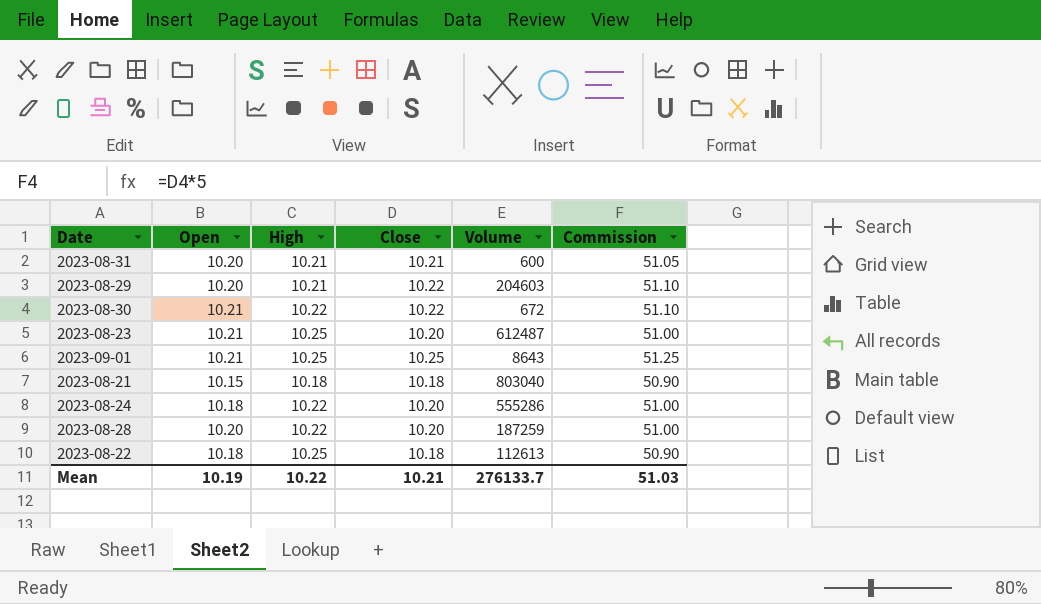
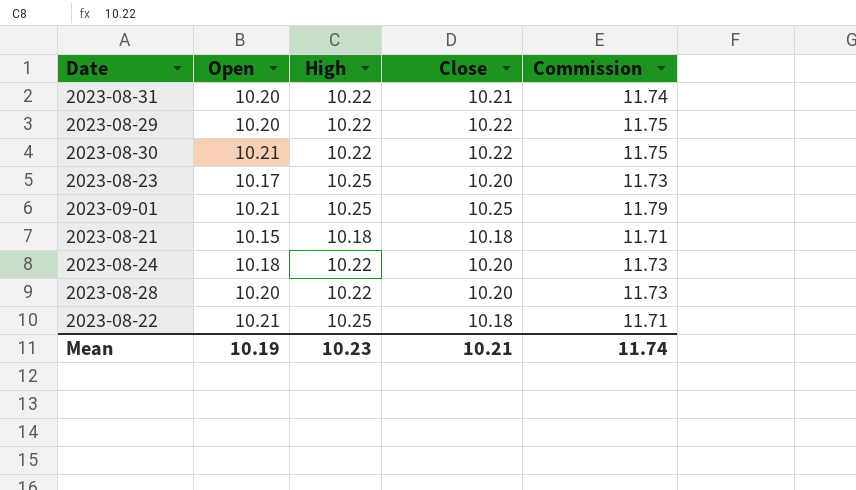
column Volume | position: 5 -> none
column Commission | formula: [Close] * 5 -> [Close] * 1.15
2023-08-31 | High: 10.21 -> 10.22
2023-08-29 | High: 10.21 -> 10.22
2023-08-23 | Open: 10.21 -> 10.17
2023-08-22 | Open: 10.18 -> 10.21
Mean | High: 10.22 -> 10.23
Mean | Commission: 51.03 -> 11.74

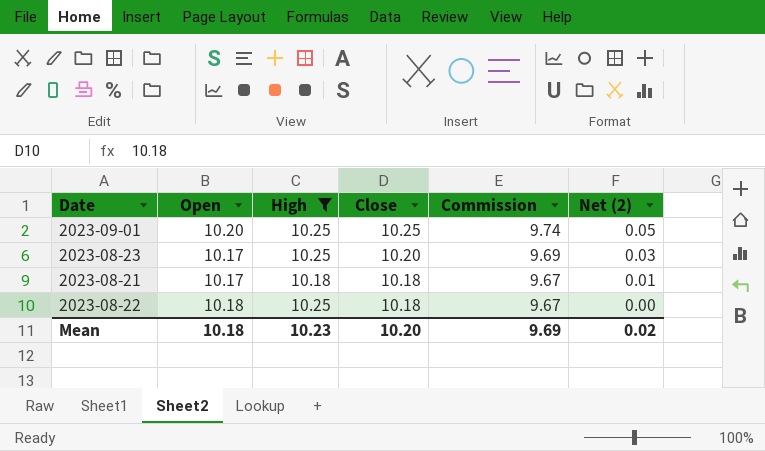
filter: none -> High != 10.22
row order: none -> Close descending
column Commission | formula: [Close] * 1.15 -> [Close] * 0.95
column Net (2) | formula: none -> [Close] - [Open]
2023-09-01 | Open: 10.21 -> 10.20
2023-08-21 | Open: 10.15 -> 10.17
2023-08-22 | Open: 10.21 -> 10.18
Mean | Open: 10.19 -> 10.18
Mean | Close: 10.21 -> 10.20
Mean | Commission: 11.74 -> 9.69

